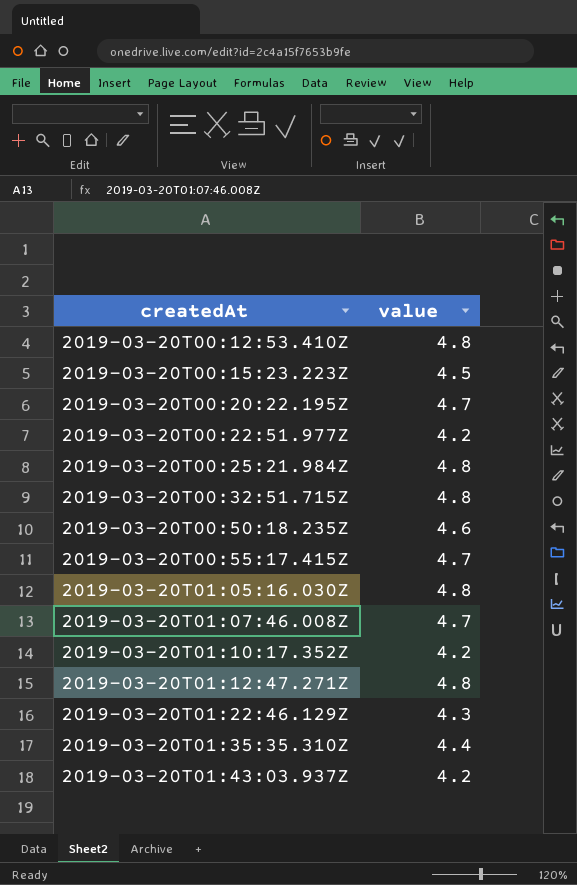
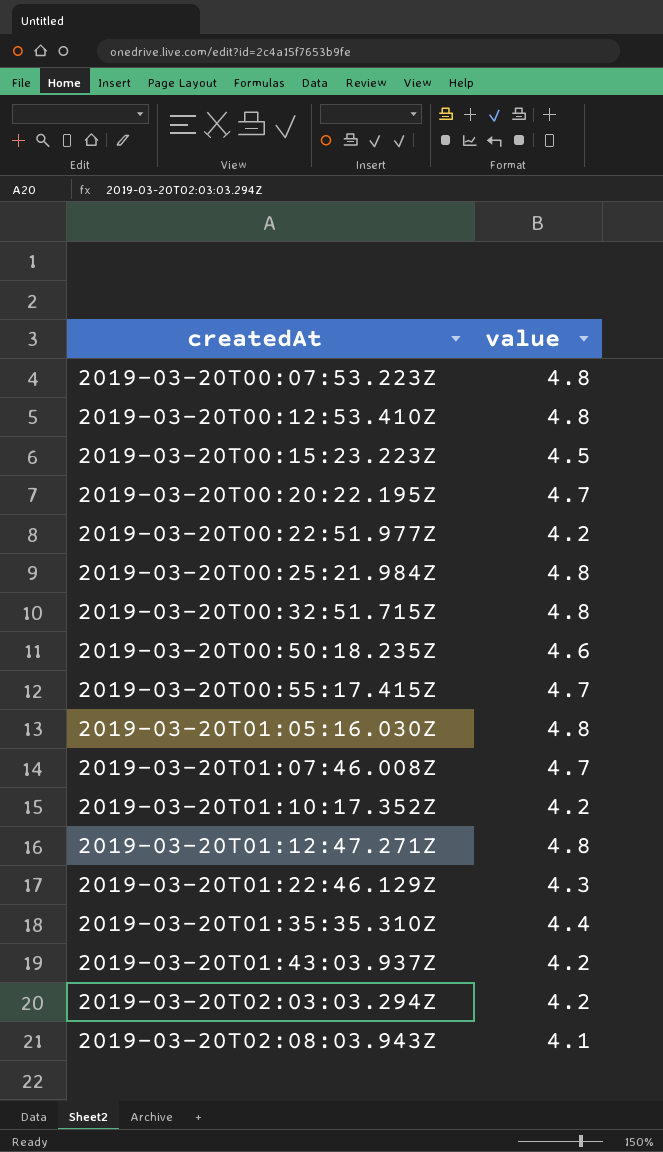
row 2019-03-20T00:07:53.223Z: none -> 4.8
row 2019-03-20T02:03:03.294Z: none -> 4.2
row 2019-03-20T02:08:03.943Z: none -> 4.1

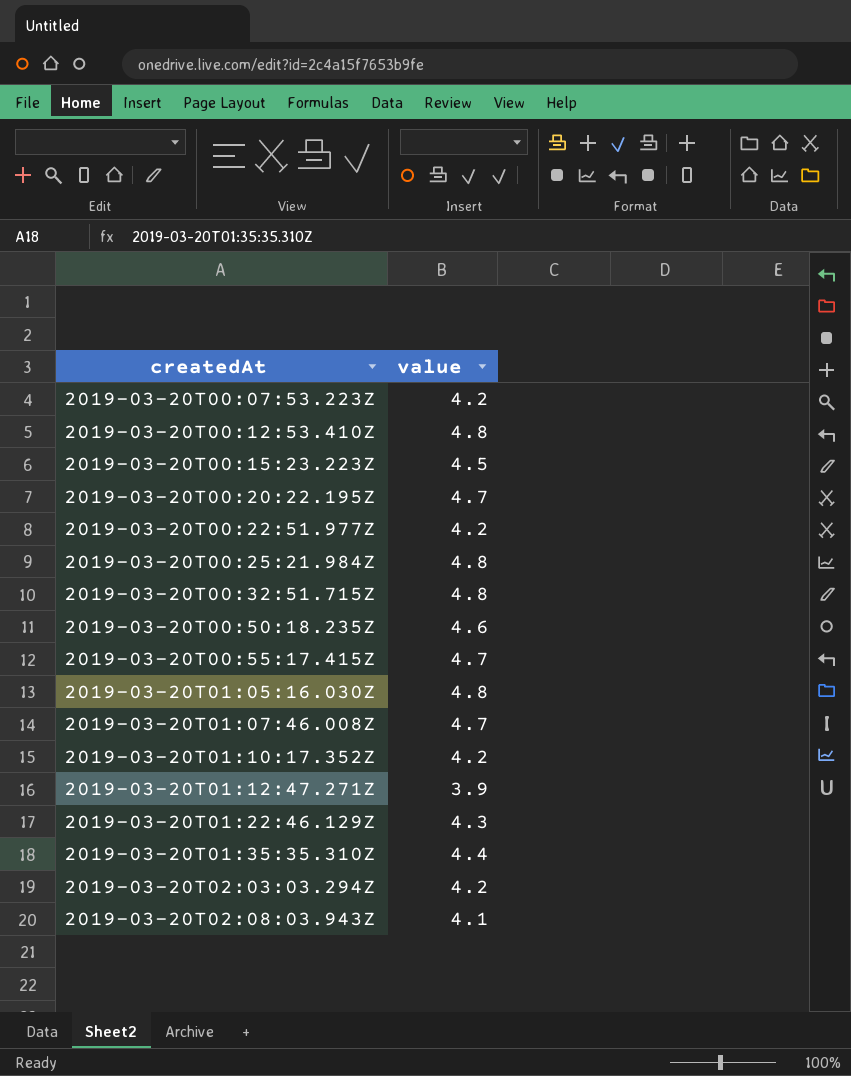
row 2019-03-20T01:43:03.937Z: 4.2 -> none
2019-03-20T00:07:53.223Z | value: 4.8 -> 4.2
2019-03-20T01:12:47.271Z | value: 4.8 -> 3.9

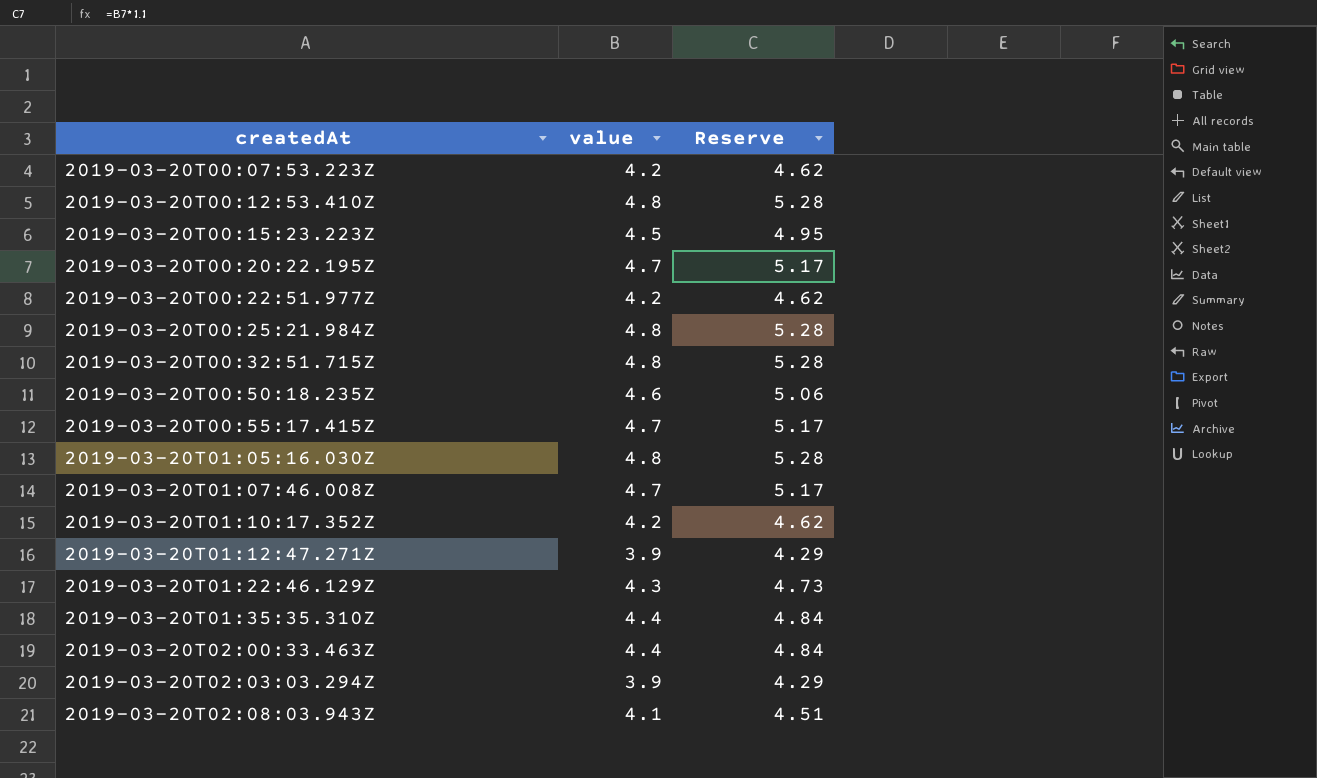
column Reserve | formula: none -> [value] * 1.1
row 2019-03-20T02:00:33.463Z: none -> 4.4 | 4.84
2019-03-20T02:03:03.294Z | value: 4.2 -> 3.9

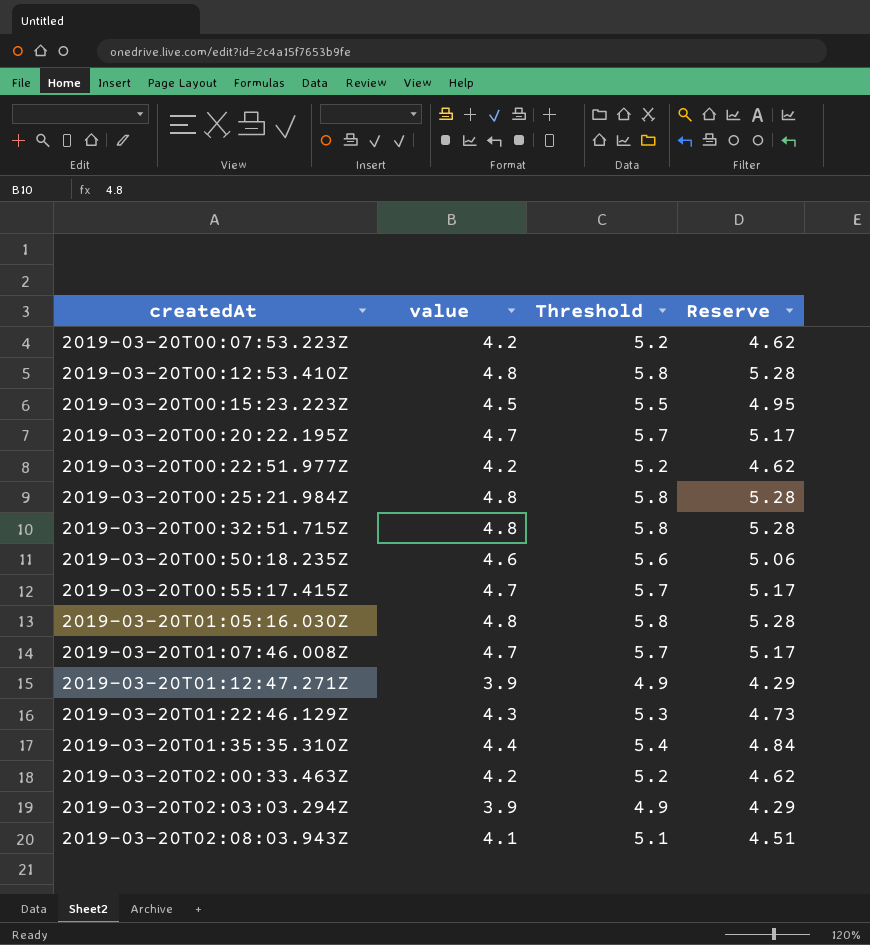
column Threshold | formula: none -> [value] + 1
row 2019-03-20T01:10:17.352Z: 4.2 | 4.62 -> none
2019-03-20T02:00:33.463Z | value: 4.4 -> 4.2
2019-03-20T02:00:33.463Z | Reserve: 4.84 -> 4.62

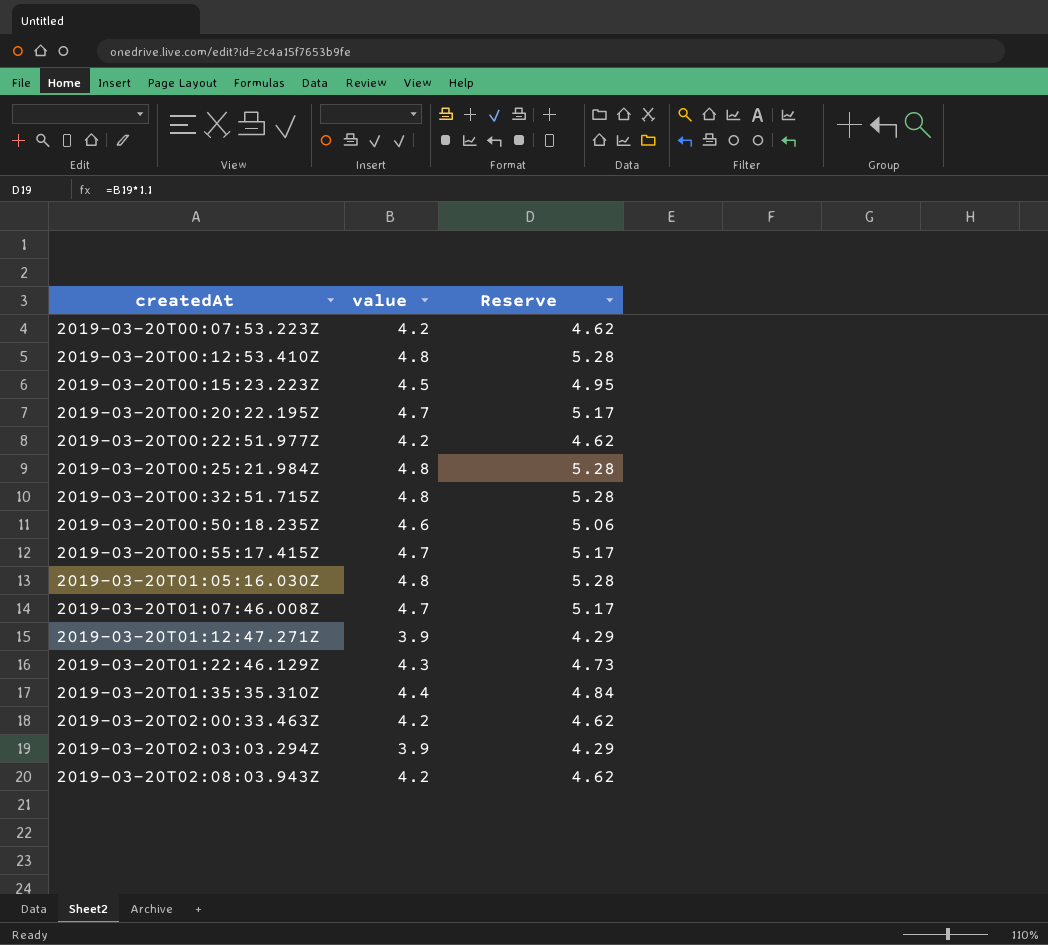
column Threshold | formula: [value] + 1 -> none
2019-03-20T02:08:03.943Z | value: 4.1 -> 4.2
2019-03-20T02:08:03.943Z | Reserve: 4.51 -> 4.62

